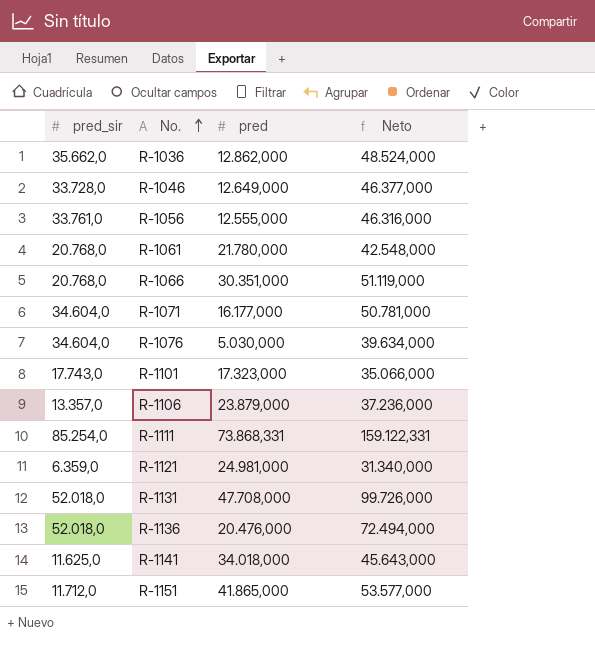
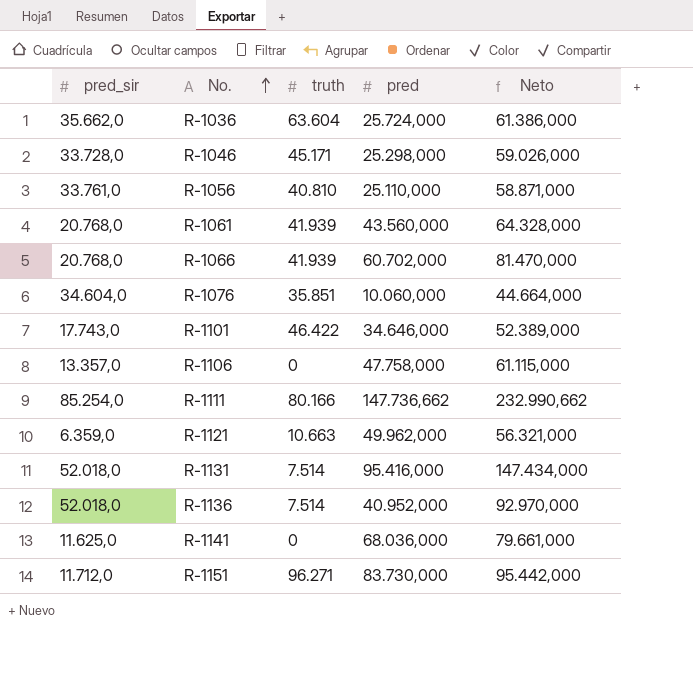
column truth | position: none -> 3
row R-1071: 34.604,0 | 16.177,000 | 50.781,000 -> none
R-1036 | pred: 12.862,000 -> 25.724,000
R-1036 | Neto: 48.524,000 -> 61.386,000
R-1046 | pred: 12.649,000 -> 25.298,000
R-1046 | Neto: 46.377,000 -> 59.026,000
R-1056 | pred: 12.555,000 -> 25.110,000
R-1056 | Neto: 46.316,000 -> 58.871,000
R-1061 | pred: 21.780,000 -> 43.560,000
R-1061 | Neto: 42.548,000 -> 64.328,000
R-1066 | pred: 30.351,000 -> 60.702,000
R-1066 | Neto: 51.119,000 -> 81.470,000
R-1076 | pred: 5.030,000 -> 10.060,000
R-1076 | Neto: 39.634,000 -> 44.664,000
R-1101 | pred: 17.323,000 -> 34.646,000
R-1101 | Neto: 35.066,000 -> 52.389,000
R-1106 | pred: 23.879,000 -> 47.758,000
R-1106 | Neto: 37.236,000 -> 61.115,000
R-1111 | pred: 73.868,331 -> 147.736,662
R-1111 | Neto: 159.122,331 -> 232.990,662
R-1121 | pred: 24.981,000 -> 49.962,000
R-1121 | Neto: 31.340,000 -> 56.321,000
R-1131 | pred: 47.708,000 -> 95.416,000
R-1131 | Neto: 99.726,000 -> 147.434,000
R-1136 | pred: 20.476,000 -> 40.952,000
R-1136 | Neto: 72.494,000 -> 92.970,000
R-1141 | pred: 34.018,000 -> 68.036,000
R-1141 | Neto: 45.643,000 -> 79.661,000
R-1151 | pred: 41.865,000 -> 83.730,000
R-1151 | Neto: 53.577,000 -> 95.442,000

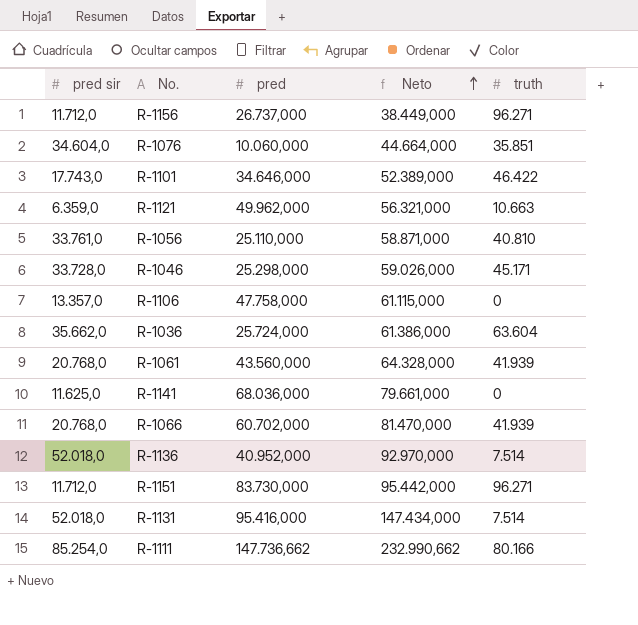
row order: No. ascending -> Neto ascending
column name: pred_sir -> pred sir
column truth | position: 3 -> 5
row R-1156: none -> 11.712,0 | 26.737,000 | 38.449,000 | 96.271

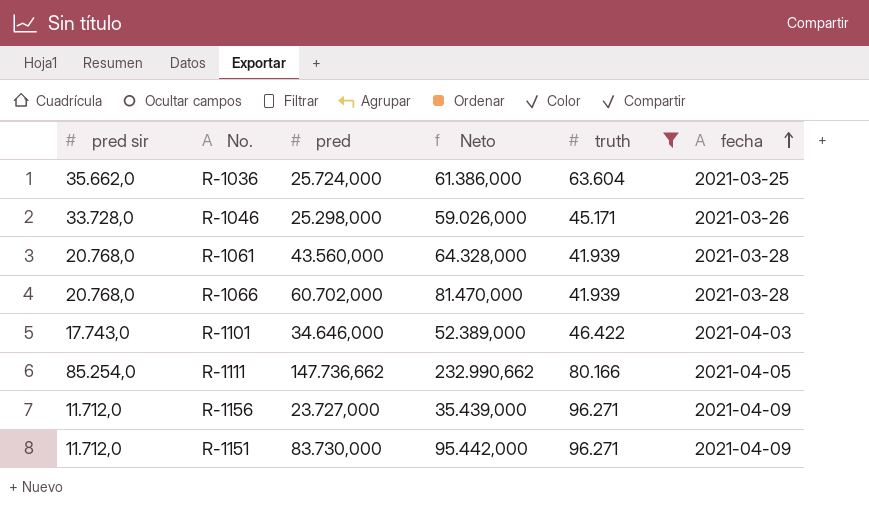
filter: none -> truth >= 41.939
row order: Neto ascending -> fecha ascending
column fecha | position: none -> 6
R-1156 | pred: 26.737,000 -> 23.727,000
R-1156 | Neto: 38.449,000 -> 35.439,000

